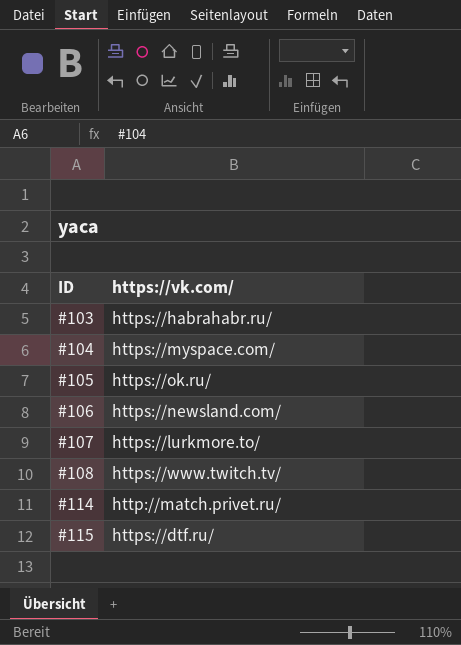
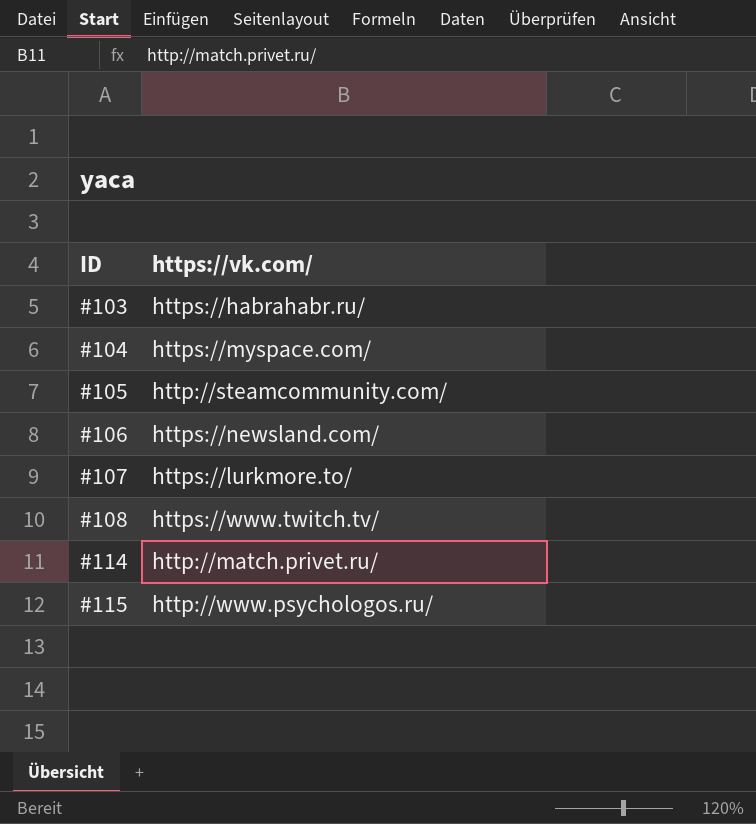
#105 | https://vk.com/: https://ok.ru/ -> http://steamcommunity.com/
#115 | https://vk.com/: https://dtf.ru/ -> http://www.psychologos.ru/

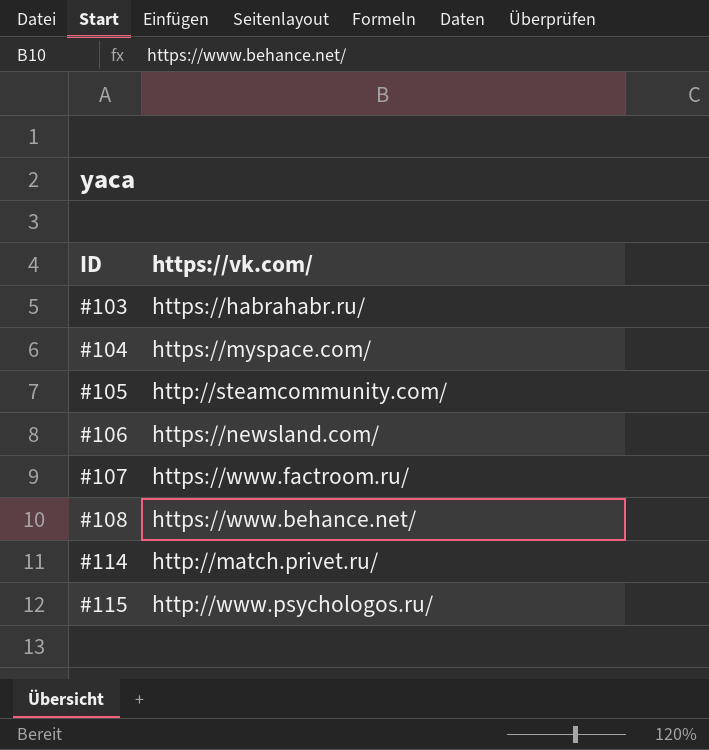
#107 | https://vk.com/: https://lurkmore.to/ -> https://www.factroom.ru/
#108 | https://vk.com/: https://www.twitch.tv/ -> https://www.behance.net/

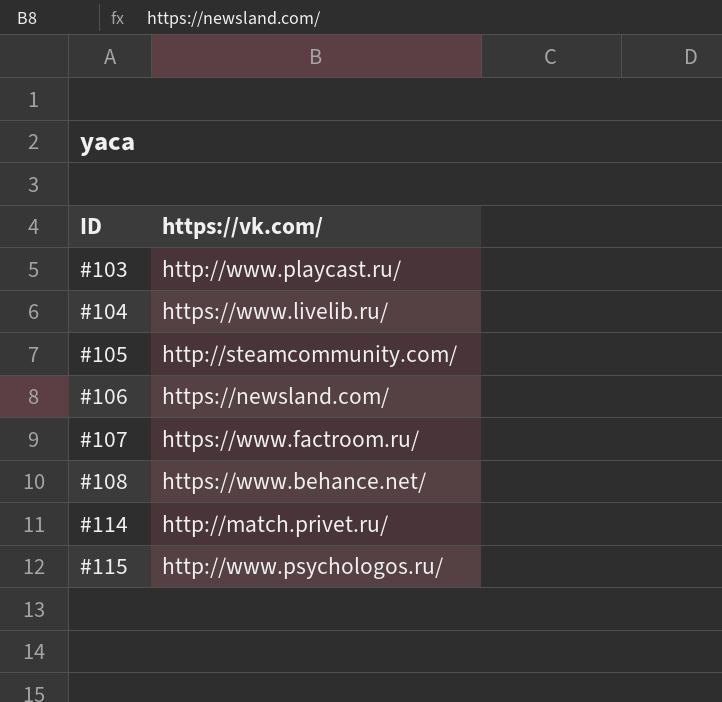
#103 | https://vk.com/: https://habrahabr.ru/ -> http://www.playcast.ru/
#104 | https://vk.com/: https://myspace.com/ -> https://www.livelib.ru/

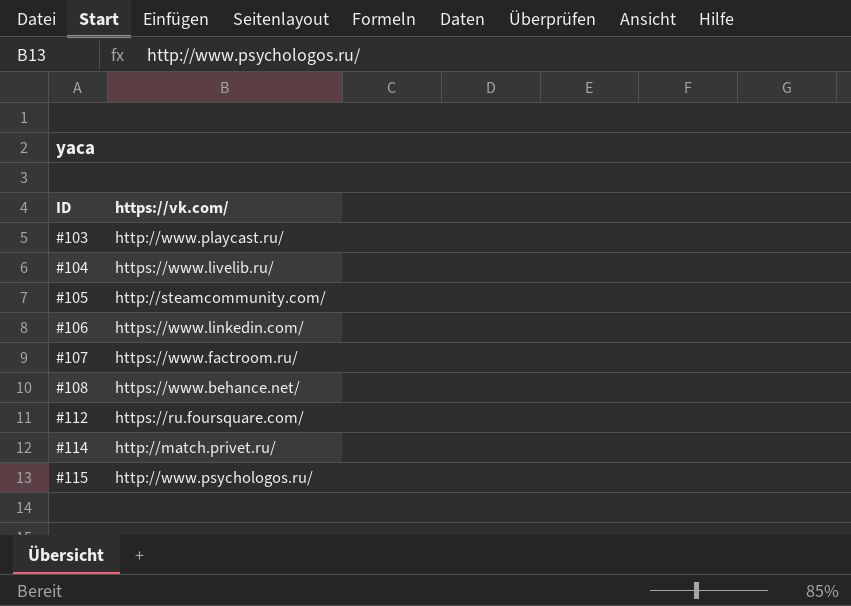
#106 | https://vk.com/: https://newsland.com/ -> https://www.linkedin.com/
row #112: none -> https://ru.foursquare.com/

